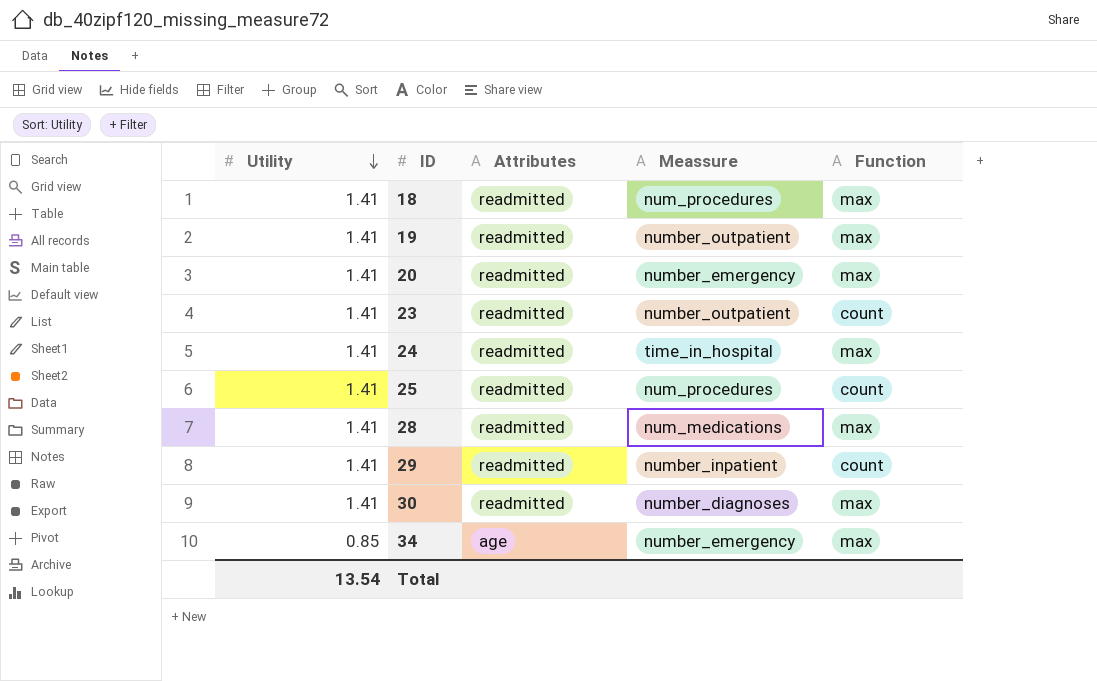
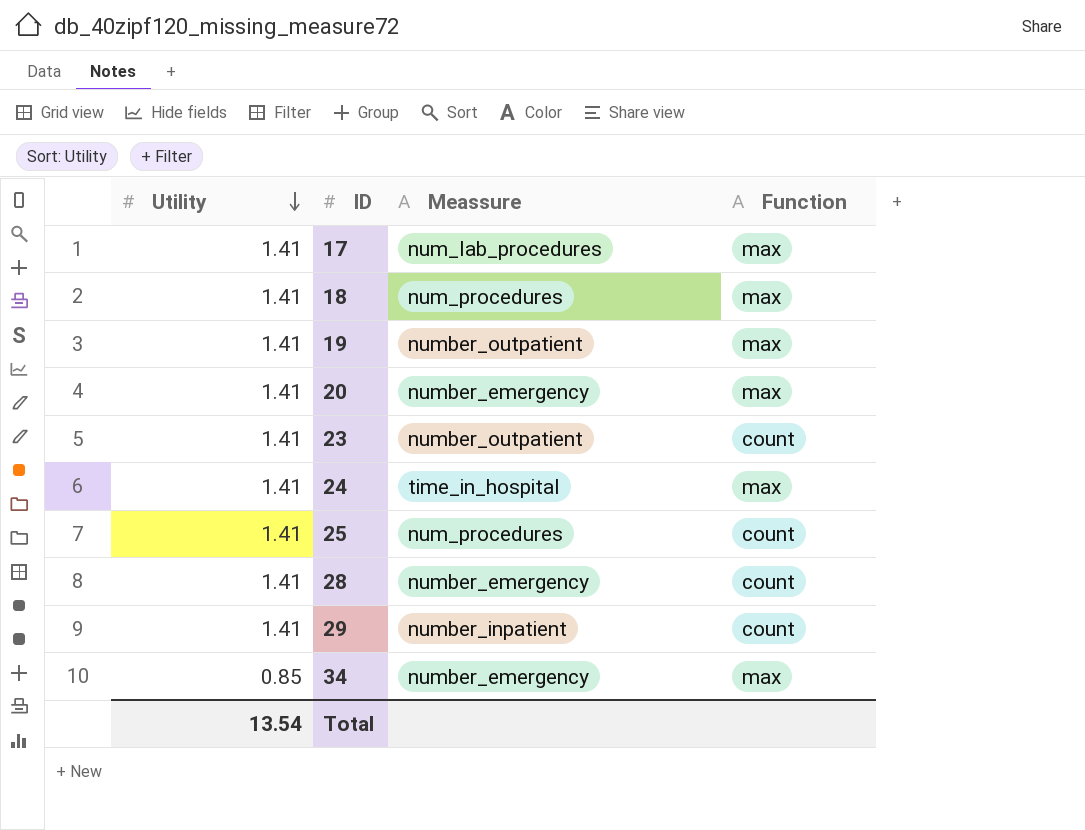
column Attributes | position: 3 -> none
row 30: 1.41 | readmitted | number_diagnoses | max -> none
row 17: none -> 1.41 | num_lab_procedures | max
28 | Meassure: num_medications -> number_emergency
28 | Function: max -> count

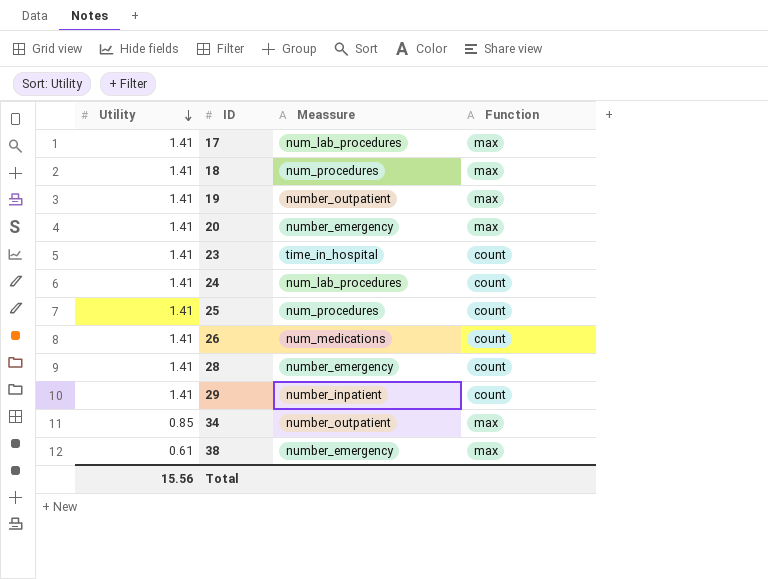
23 | Meassure: number_outpatient -> time_in_hospital
24 | Meassure: time_in_hospital -> num_lab_procedures
24 | Function: max -> count
row 26: none -> 1.41 | num_medications | count
34 | Meassure: number_emergency -> number_outpatient
row 38: none -> 0.61 | number_emergency | max
Total | Utility: 13.54 -> 15.56

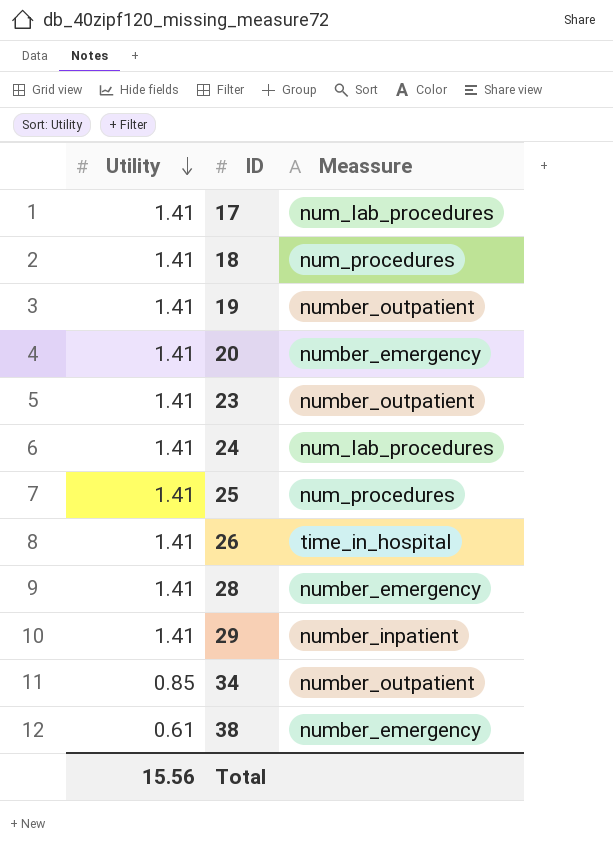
column Function | position: 4 -> none
23 | Meassure: time_in_hospital -> number_outpatient
26 | Meassure: num_medications -> time_in_hospital

